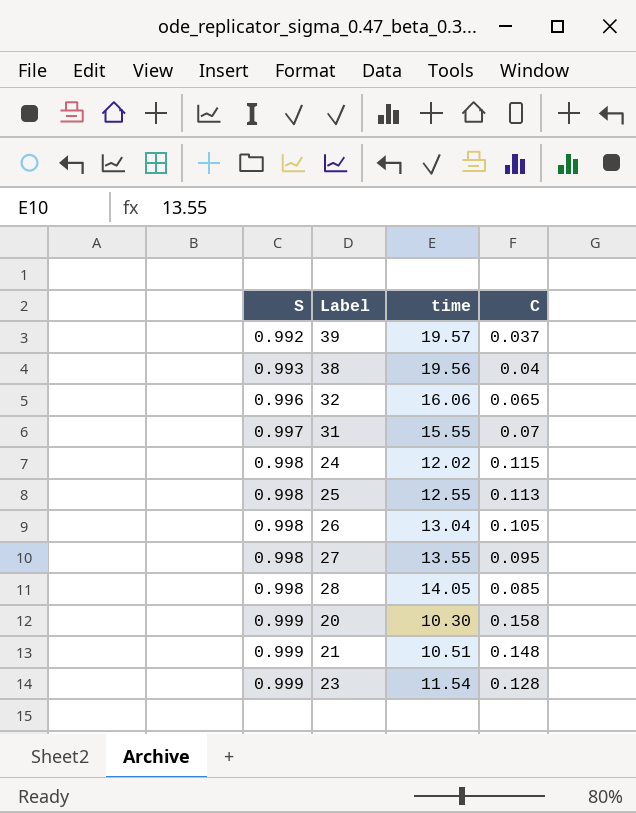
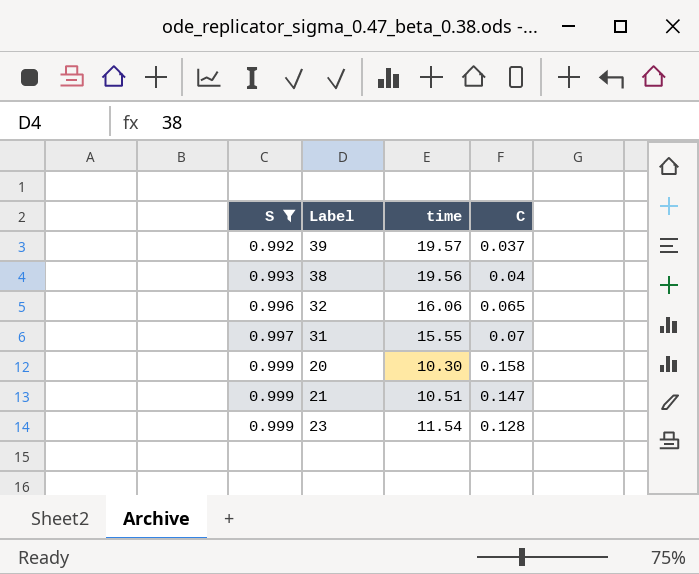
filter: none -> S != 0.998
21 | C: 0.148 -> 0.147

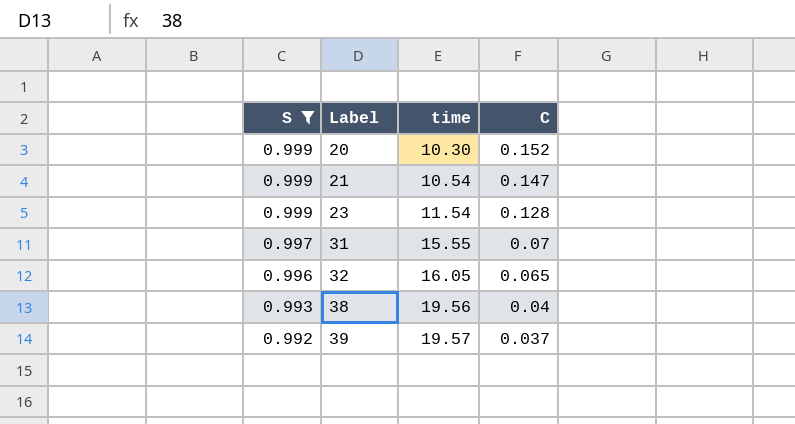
row order: S ascending -> S descending
20 | C: 0.158 -> 0.152
21 | time: 10.51 -> 10.54
32 | time: 16.06 -> 16.05

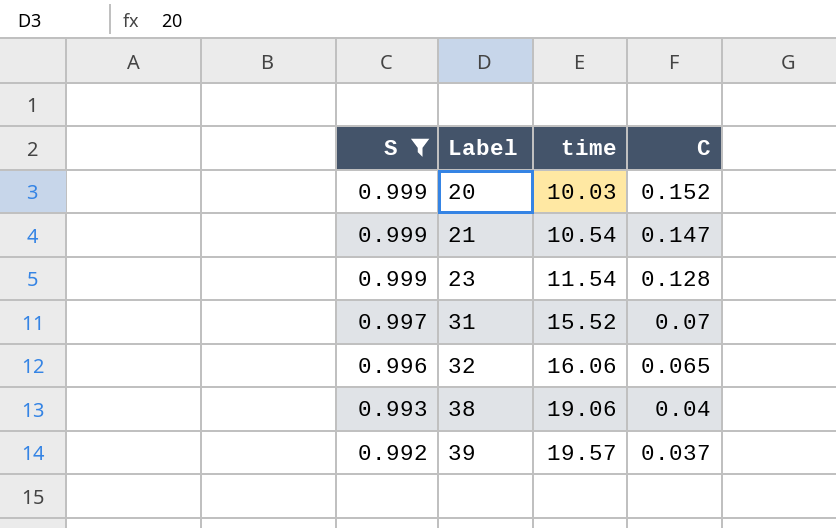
20 | time: 10.30 -> 10.03
31 | time: 15.55 -> 15.52
32 | time: 16.05 -> 16.06
38 | time: 19.56 -> 19.06

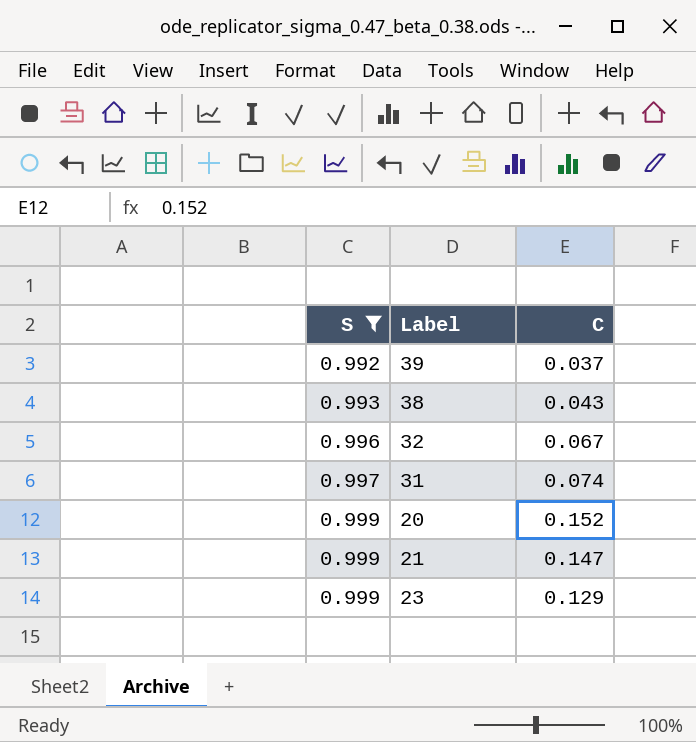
row order: S descending -> S ascending
column time | position: 3 -> none
38 | C: 0.04 -> 0.043
32 | C: 0.065 -> 0.067
31 | C: 0.07 -> 0.074
23 | C: 0.128 -> 0.129

